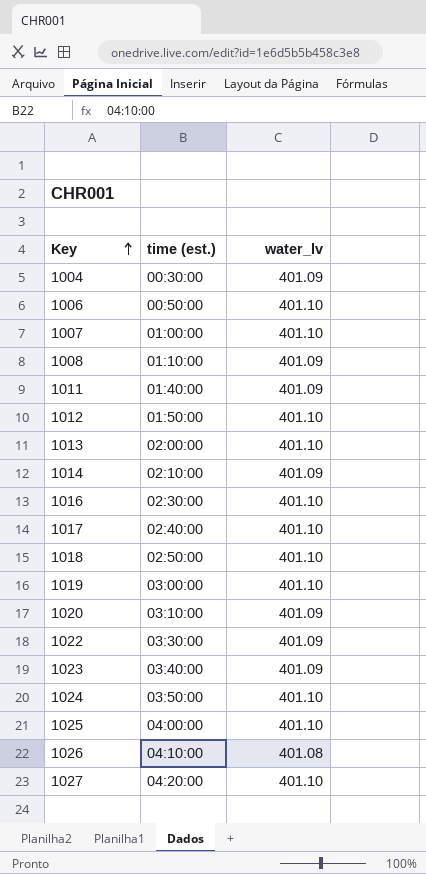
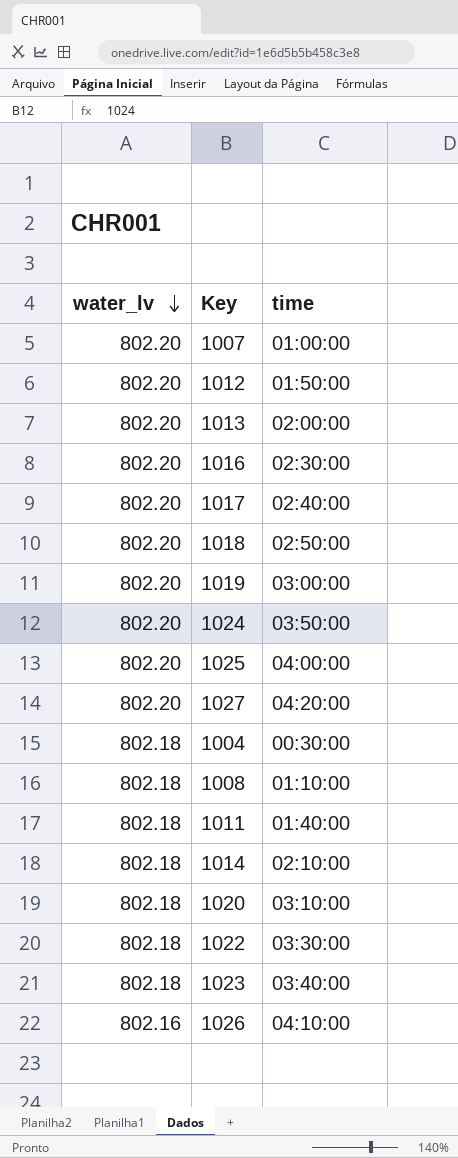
row order: Key ascending -> water_lv descending
column water_lv | position: 3 -> 1
column name: time (est.) -> time
row 1006: 00:50:00 | 401.10 -> none
1007 | water_lv: 401.10 -> 802.20
1012 | water_lv: 401.10 -> 802.20
1013 | water_lv: 401.10 -> 802.20
1016 | water_lv: 401.10 -> 802.20
1017 | water_lv: 401.10 -> 802.20
1018 | water_lv: 401.10 -> 802.20
1019 | water_lv: 401.10 -> 802.20
1024 | water_lv: 401.10 -> 802.20
1025 | water_lv: 401.10 -> 802.20
1027 | water_lv: 401.10 -> 802.20
1004 | water_lv: 401.09 -> 802.18
1008 | water_lv: 401.09 -> 802.18
1011 | water_lv: 401.09 -> 802.18
1014 | water_lv: 401.09 -> 802.18
1020 | water_lv: 401.09 -> 802.18
1022 | water_lv: 401.09 -> 802.18
1023 | water_lv: 401.09 -> 802.18
1026 | water_lv: 401.08 -> 802.16

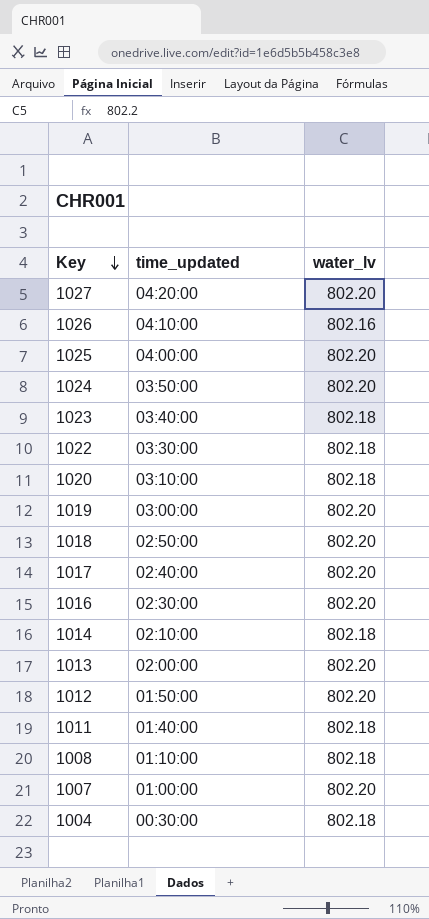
row order: water_lv descending -> Key descending
column name: time -> time_updated
column water_lv | position: 1 -> 3

